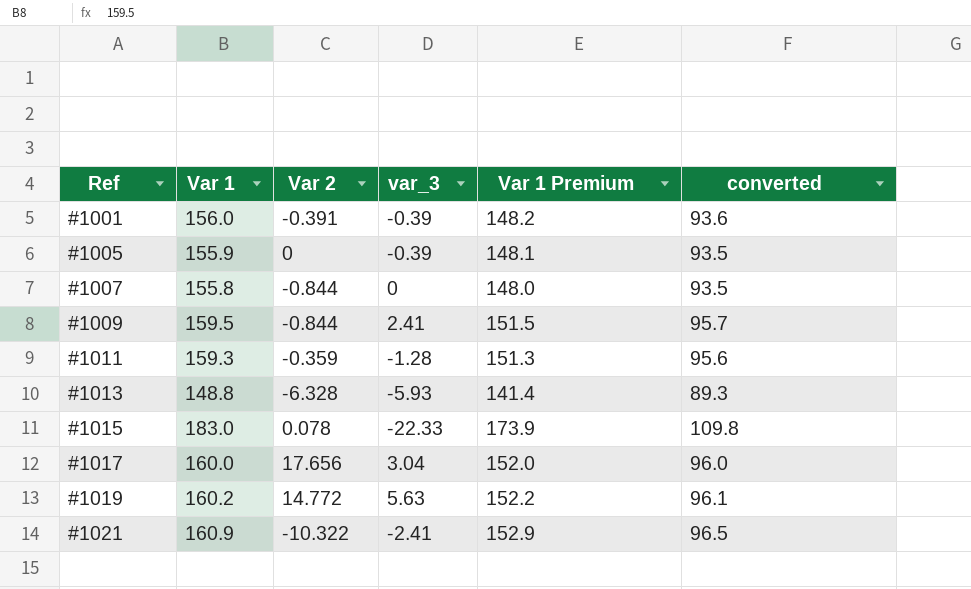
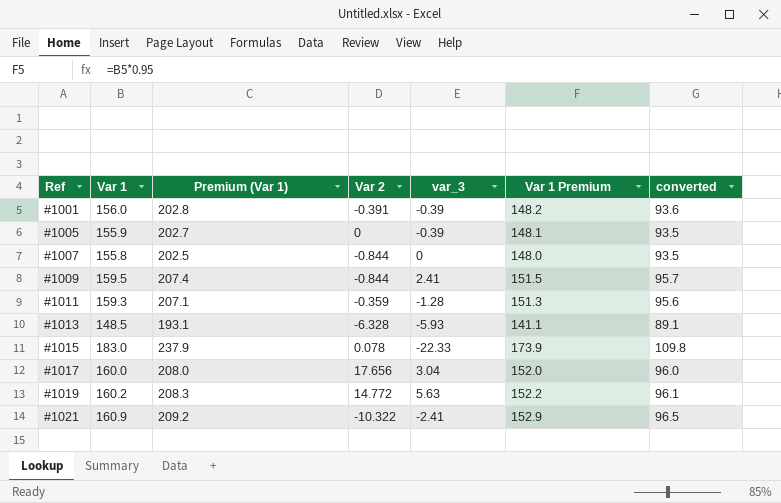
column Premium (Var 1) | formula: none -> [Var 1] * 1.3
#1013 | Var 1: 148.8 -> 148.5
#1013 | Var 1 Premium: 141.4 -> 141.1
#1013 | converted: 89.3 -> 89.1

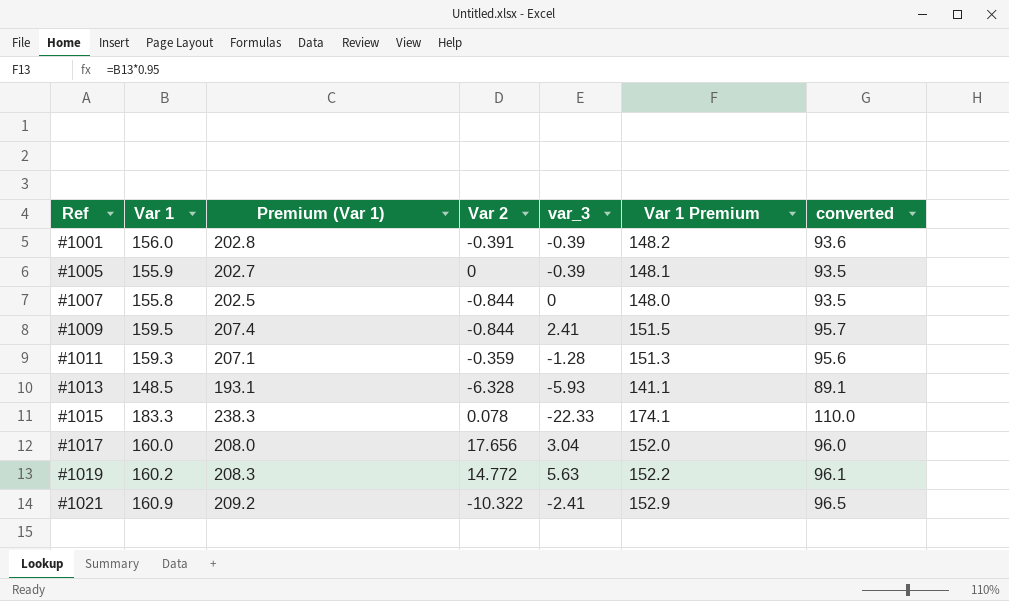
#1015 | Var 1: 183.0 -> 183.3
#1015 | Premium (Var 1): 237.9 -> 238.3
#1015 | Var 1 Premium: 173.9 -> 174.1
#1015 | converted: 109.8 -> 110.0

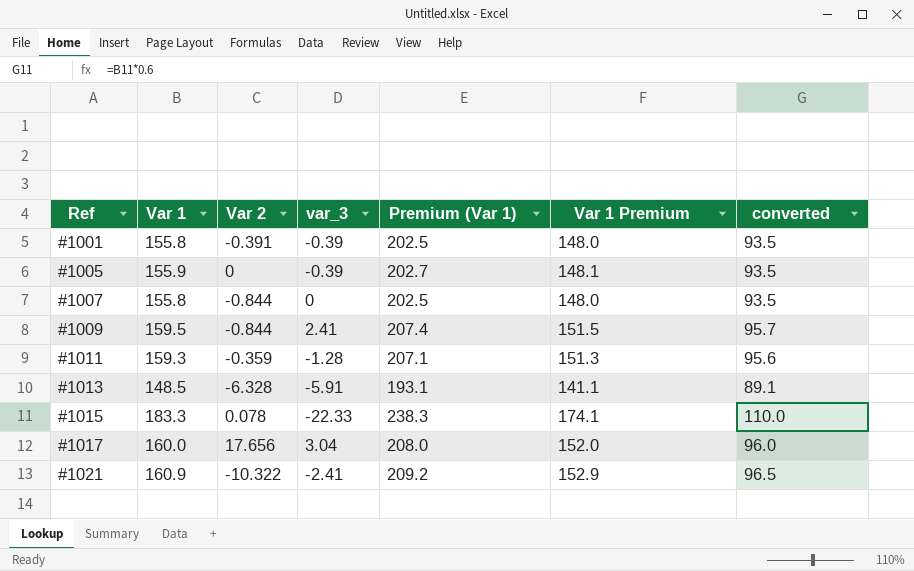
column Premium (Var 1) | position: 3 -> 5
row #1019: 160.2 | 208.3 | 14.772 | 5.63 | 152.2 | 96.1 -> none
#1001 | Var 1: 156.0 -> 155.8
#1001 | Premium (Var 1): 202.8 -> 202.5
#1001 | Var 1 Premium: 148.2 -> 148.0
#1001 | converted: 93.6 -> 93.5
#1013 | var_3: -5.93 -> -5.91

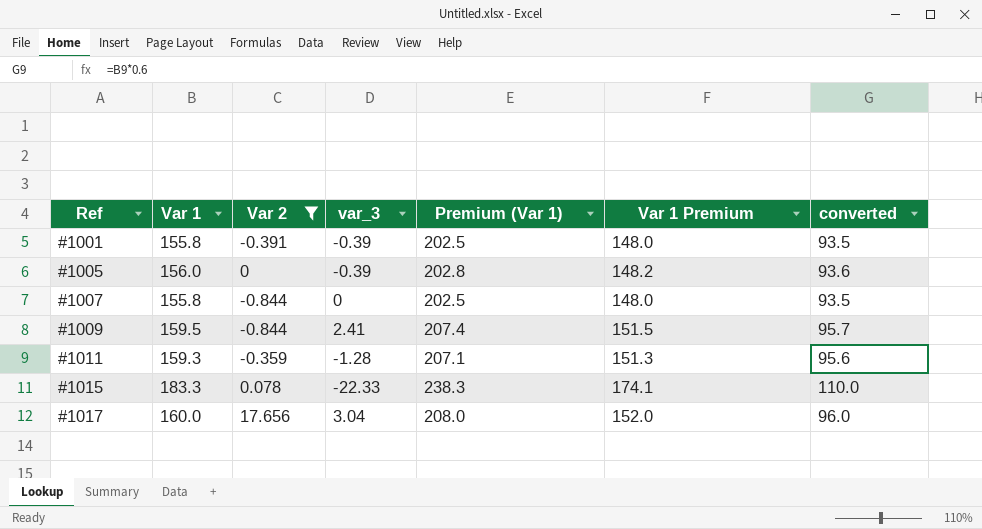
filter: none -> Var 2 >= -0.844
#1005 | Var 1: 155.9 -> 156.0
#1005 | Premium (Var 1): 202.7 -> 202.8
#1005 | Var 1 Premium: 148.1 -> 148.2
#1005 | converted: 93.5 -> 93.6

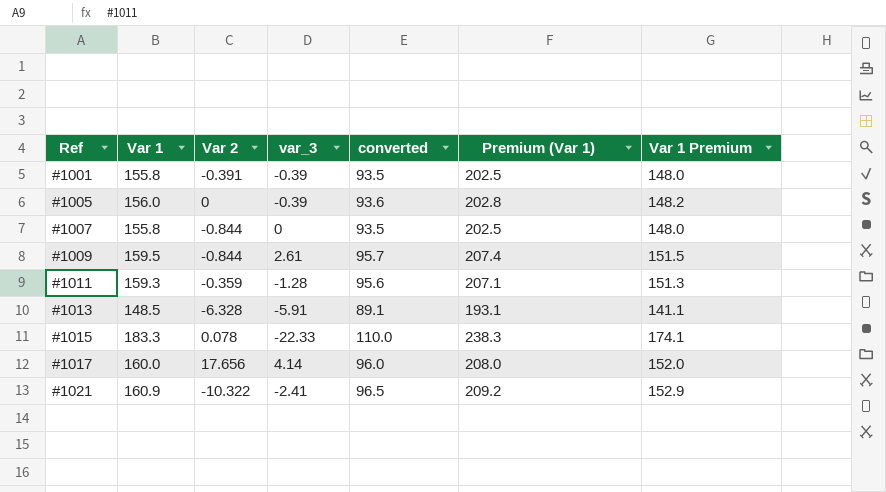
filter: Var 2 >= -0.844 -> none
column converted | position: 7 -> 5
#1009 | var_3: 2.41 -> 2.61
#1017 | var_3: 3.04 -> 4.14

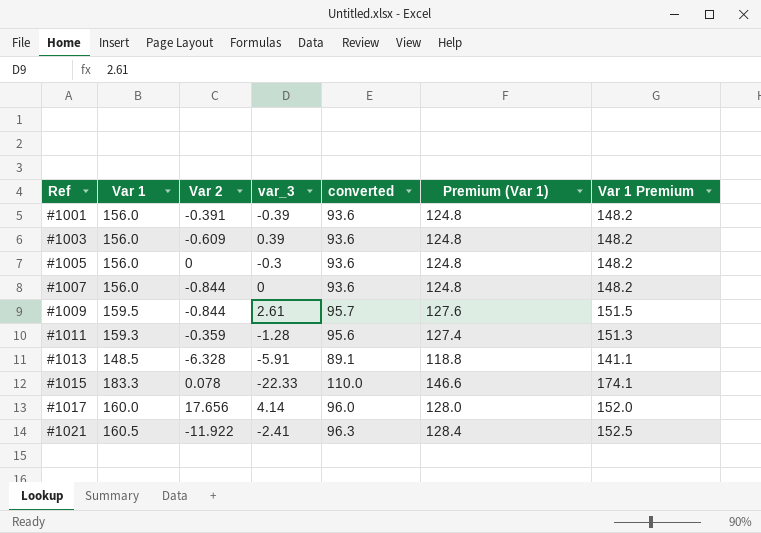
column Premium (Var 1) | formula: [Var 1] * 1.3 -> [Var 1] * 0.8
#1001 | Var 1: 155.8 -> 156.0
#1001 | converted: 93.5 -> 93.6
#1001 | Var 1 Premium: 148.0 -> 148.2
row #1003: none -> 156.0 | -0.609 | 0.39 | 93.6 | 124.8 | 148.2
#1005 | var_3: -0.39 -> -0.3
#1007 | Var 1: 155.8 -> 156.0
#1007 | converted: 93.5 -> 93.6
#1007 | Var 1 Premium: 148.0 -> 148.2
#1021 | Var 1: 160.9 -> 160.5
#1021 | Var 2: -10.322 -> -11.922
#1021 | converted: 96.5 -> 96.3
#1021 | Var 1 Premium: 152.9 -> 152.5

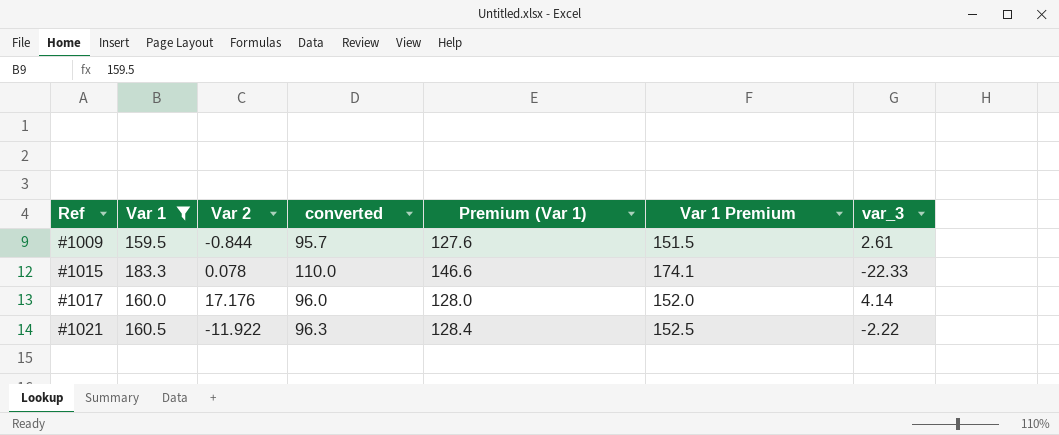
filter: none -> Var 1 >= 159.5
column var_3 | position: 4 -> 7
#1017 | Var 2: 17.656 -> 17.176
#1021 | var_3: -2.41 -> -2.22

